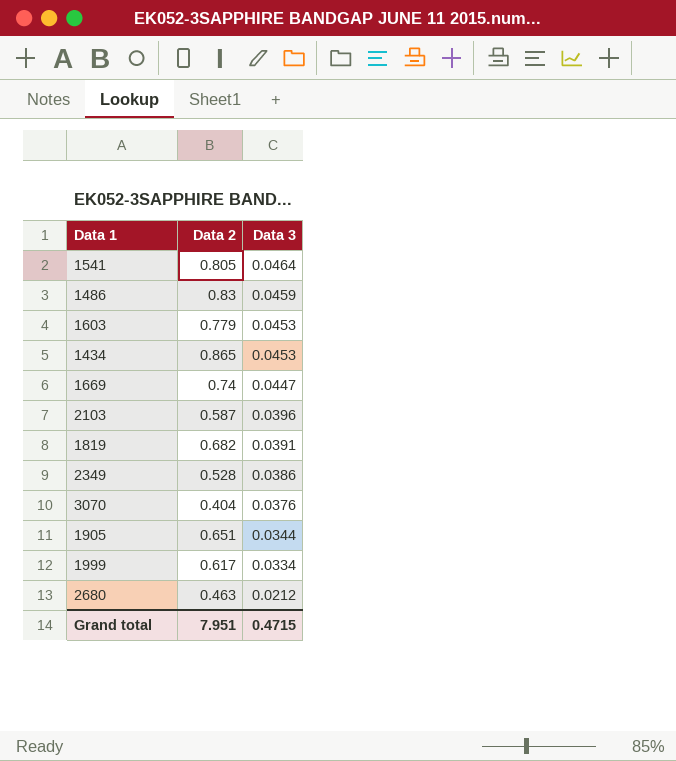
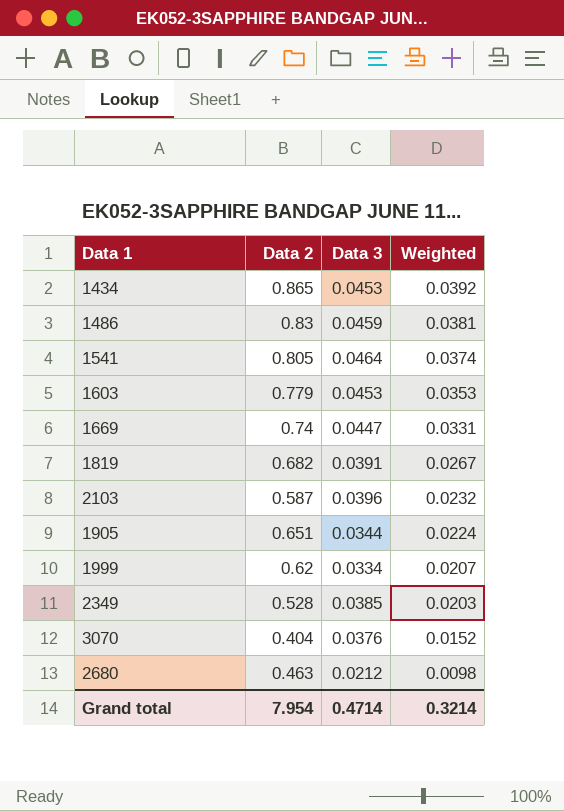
row order: Data 3 descending -> Weighted descending
column Weighted | formula: none -> [Data 2] * [Data 3]
1999 | Data 2: 0.617 -> 0.62
2349 | Data 3: 0.0386 -> 0.0385
Grand total | Data 2: 7.951 -> 7.954
Grand total | Data 3: 0.4715 -> 0.4714

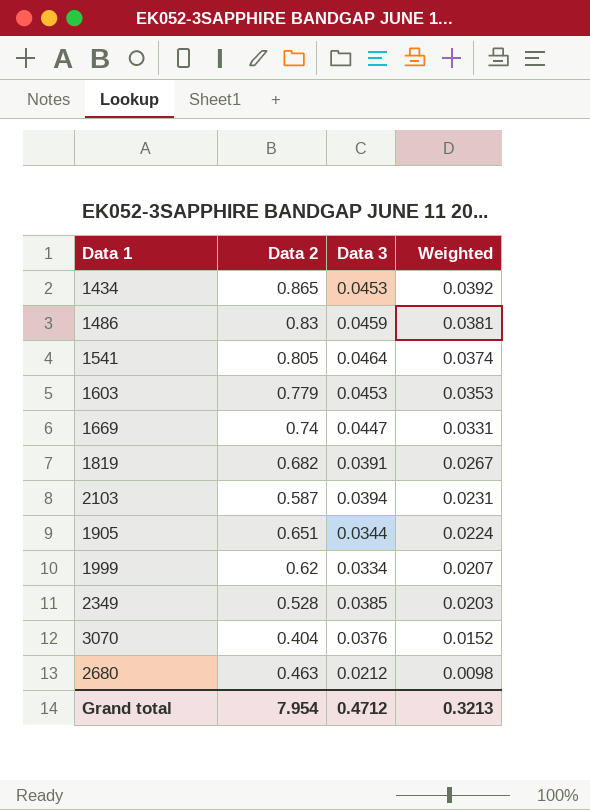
2103 | Data 3: 0.0396 -> 0.0394
2103 | Weighted: 0.0232 -> 0.0231
Grand total | Data 3: 0.4714 -> 0.4712
Grand total | Weighted: 0.3214 -> 0.3213

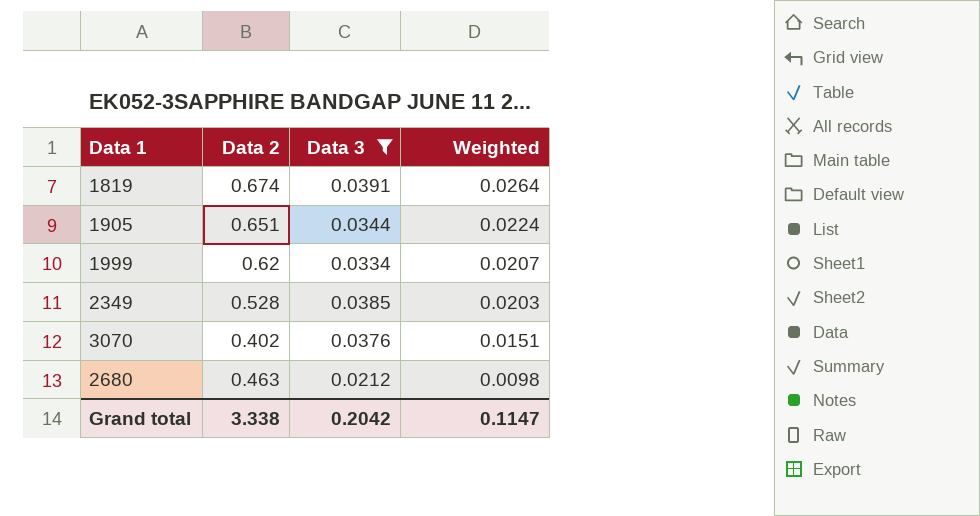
filter: none -> Data 3 <= 0.0391
1819 | Data 2: 0.682 -> 0.674
1819 | Weighted: 0.0267 -> 0.0264
3070 | Data 2: 0.404 -> 0.402
3070 | Weighted: 0.0152 -> 0.0151
Grand total | Data 2: 7.954 -> 3.338
Grand total | Data 3: 0.4712 -> 0.2042
Grand total | Weighted: 0.3213 -> 0.1147

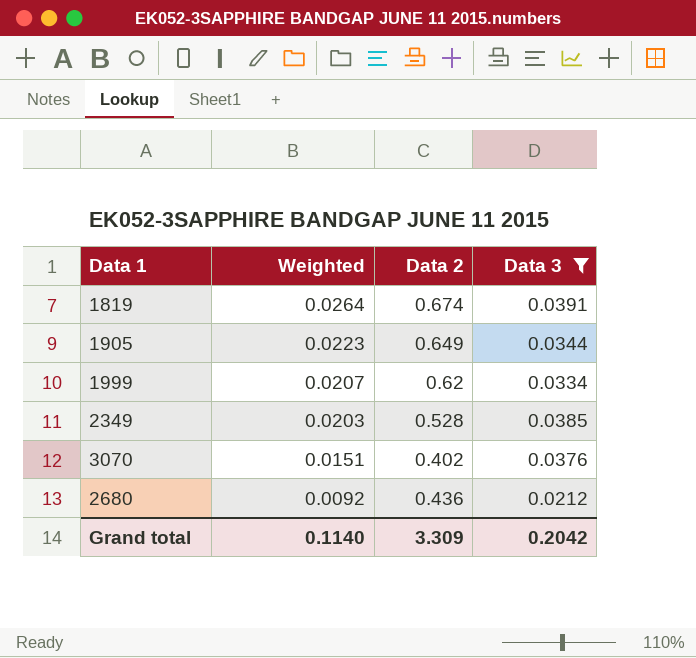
column Weighted | position: 4 -> 2
1905 | Weighted: 0.0224 -> 0.0223
1905 | Data 2: 0.651 -> 0.649
2680 | Weighted: 0.0098 -> 0.0092
2680 | Data 2: 0.463 -> 0.436
Grand total | Weighted: 0.1147 -> 0.1140
Grand total | Data 2: 3.338 -> 3.309

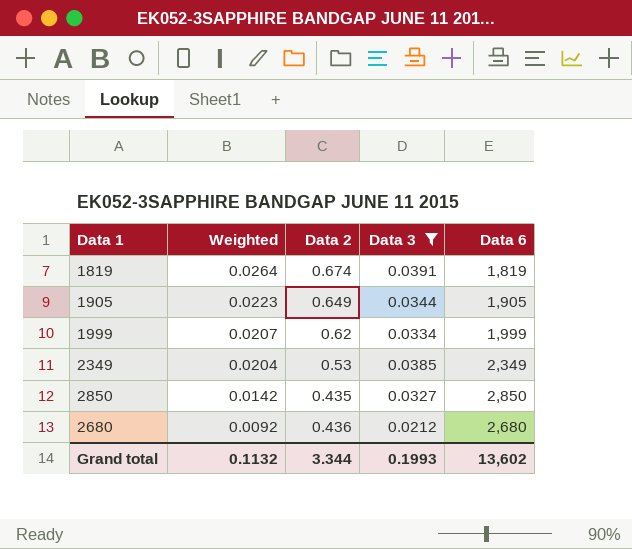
column Data 6 | position: none -> 5
row 3070: 0.0151 | 0.402 | 0.0376 -> none
2349 | Weighted: 0.0203 -> 0.0204
2349 | Data 2: 0.528 -> 0.53
row 2850: none -> 0.0142 | 0.435 | 0.0327 | 2,850
Grand total | Weighted: 0.1140 -> 0.1132
Grand total | Data 2: 3.309 -> 3.344
Grand total | Data 3: 0.2042 -> 0.1993

